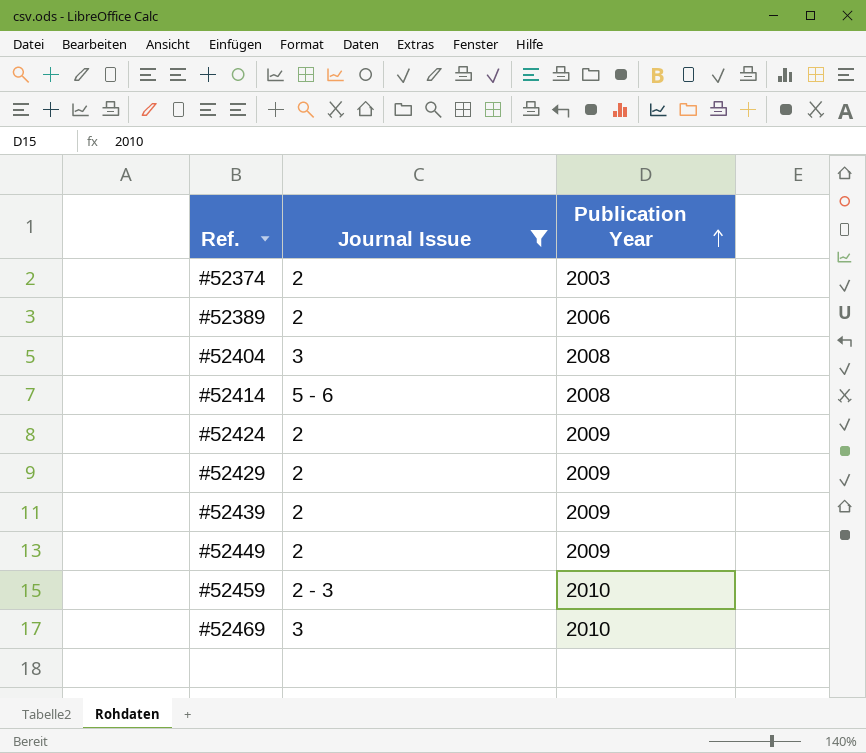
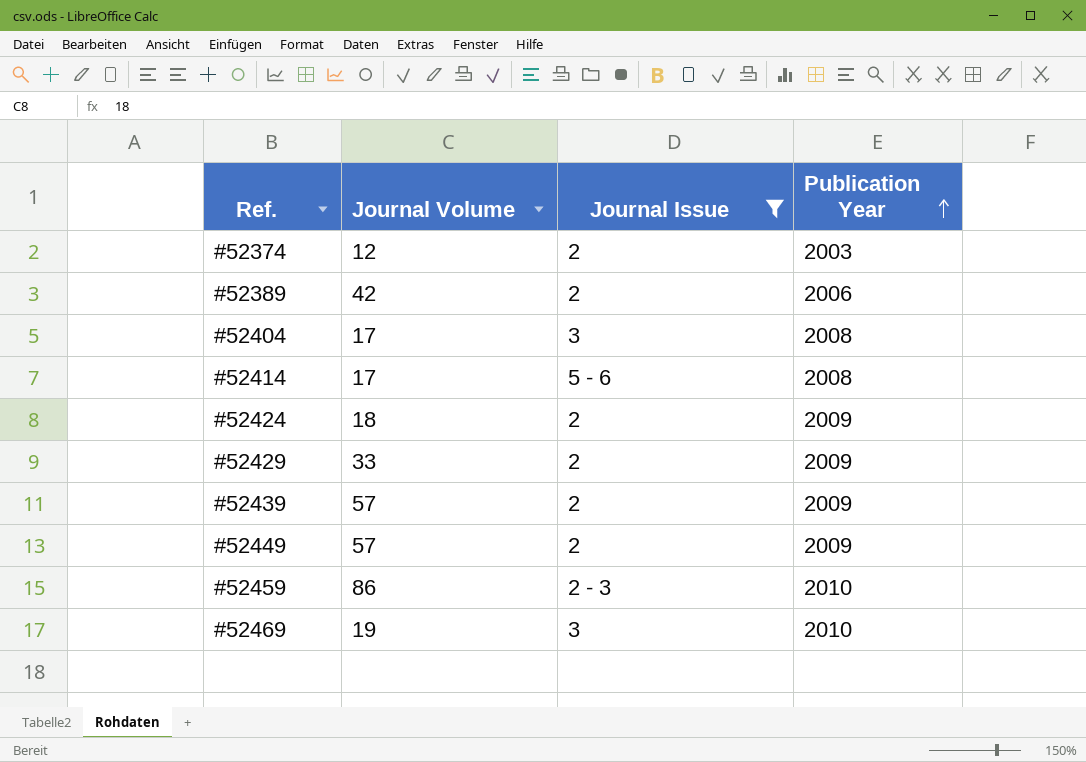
column Journal Volume | position: none -> 2

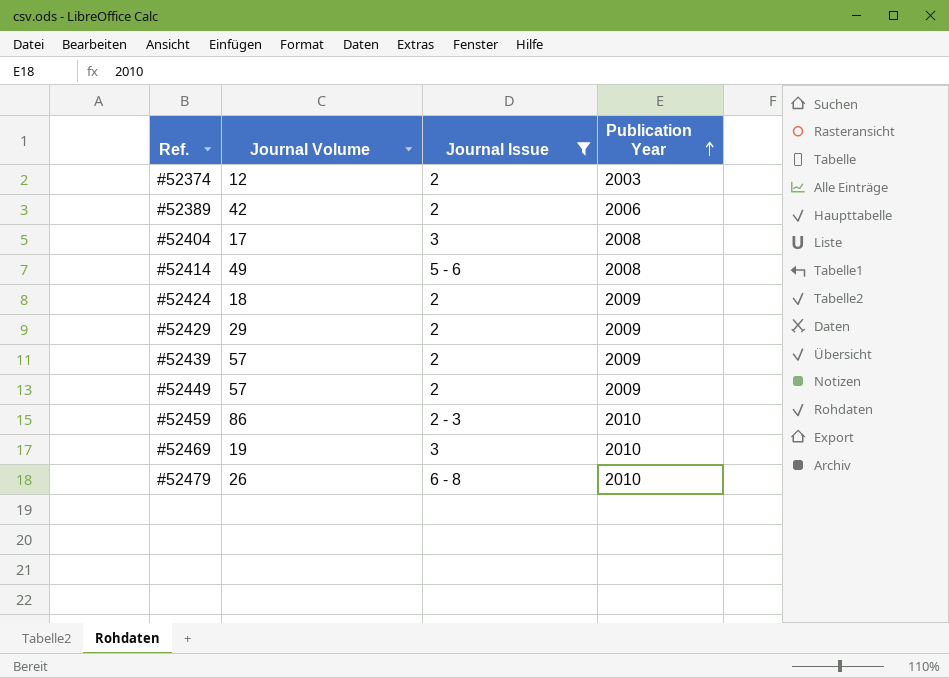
#52414 | Journal Volume: 17 -> 49
#52429 | Journal Volume: 33 -> 29
row #52479: none -> 26 | 6 - 8 | 2010

